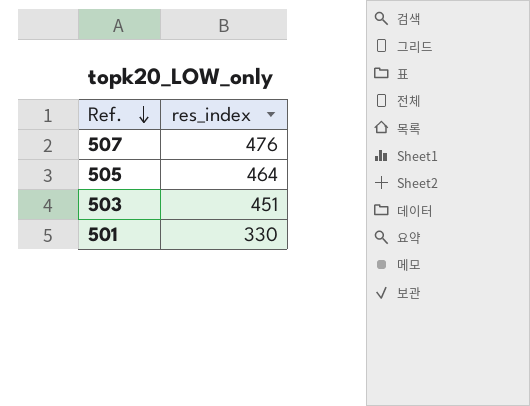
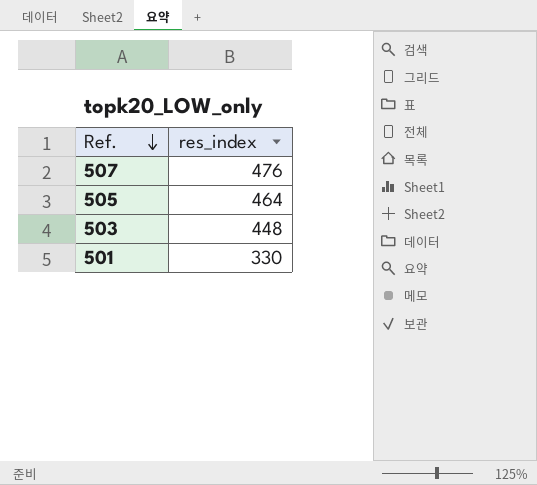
503 | res_index: 451 -> 448

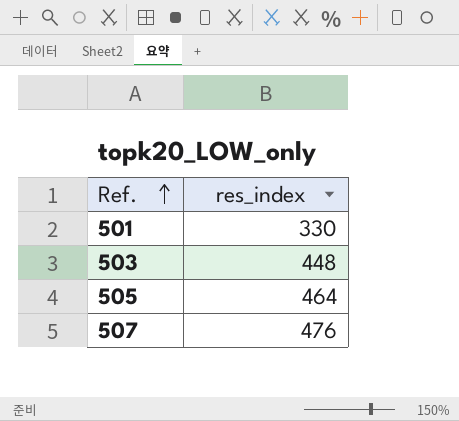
row order: Ref. descending -> Ref. ascending

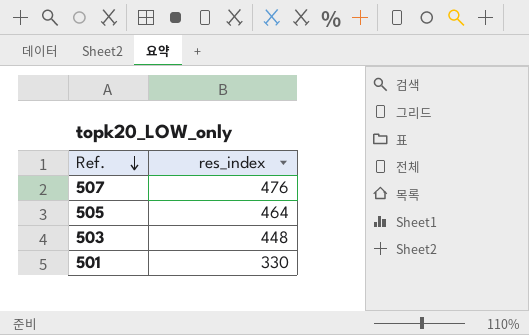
row order: Ref. ascending -> Ref. descending

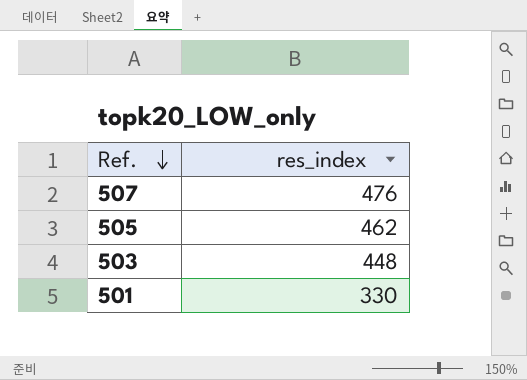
505 | res_index: 464 -> 462

